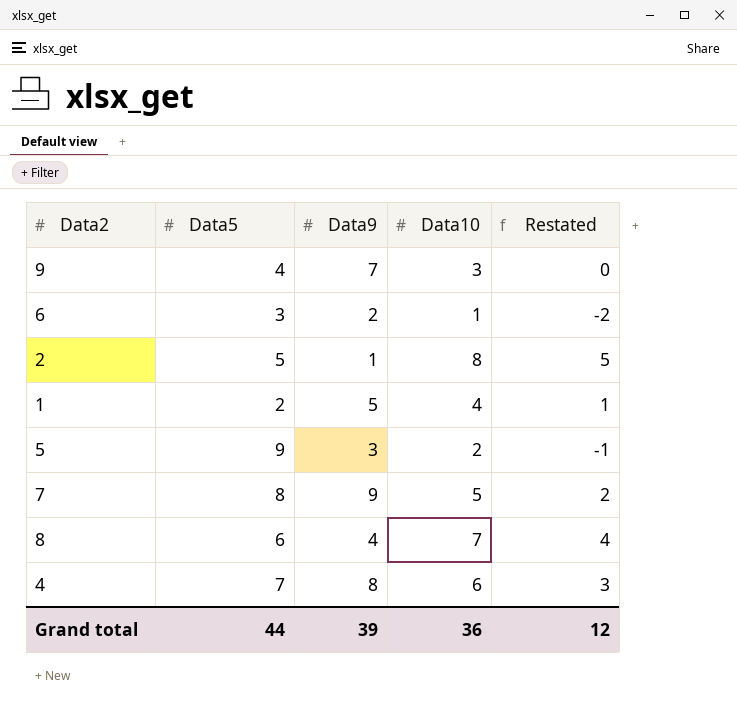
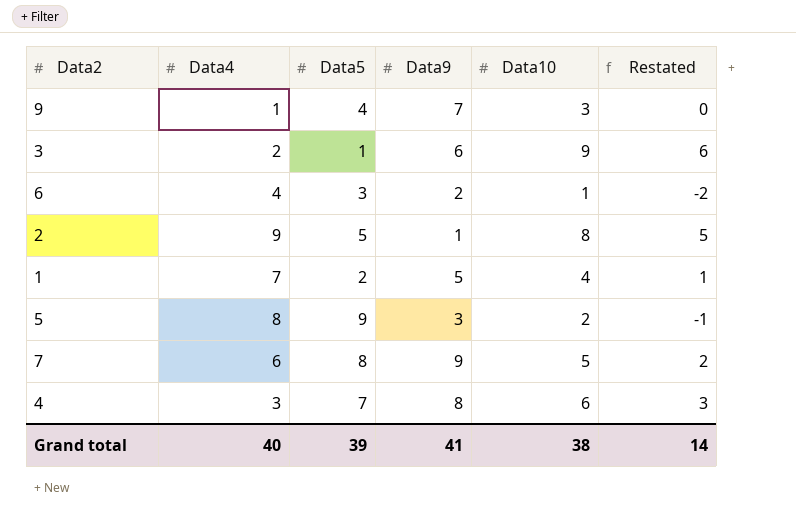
column Data4 | position: none -> 2
row 8: 6 | 4 | 7 | 4 -> none
row 3: none -> 2 | 1 | 6 | 9 | 6
Grand total | Data5: 44 -> 39
Grand total | Data9: 39 -> 41
Grand total | Data10: 36 -> 38
Grand total | Restated: 12 -> 14

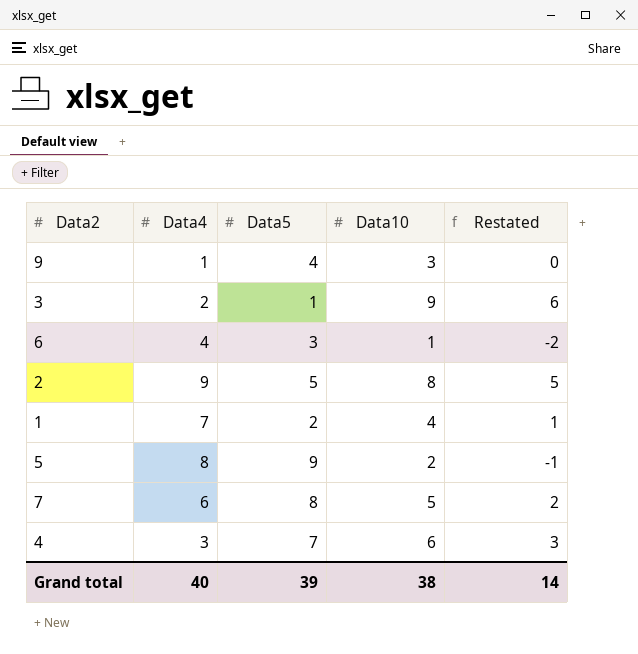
column Data9 | position: 4 -> none

